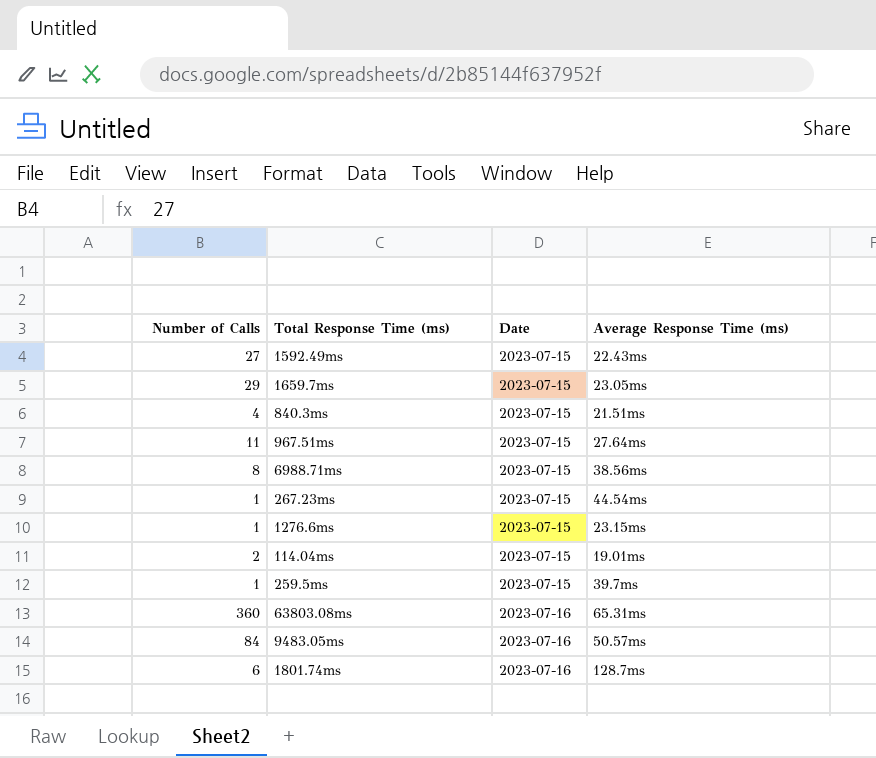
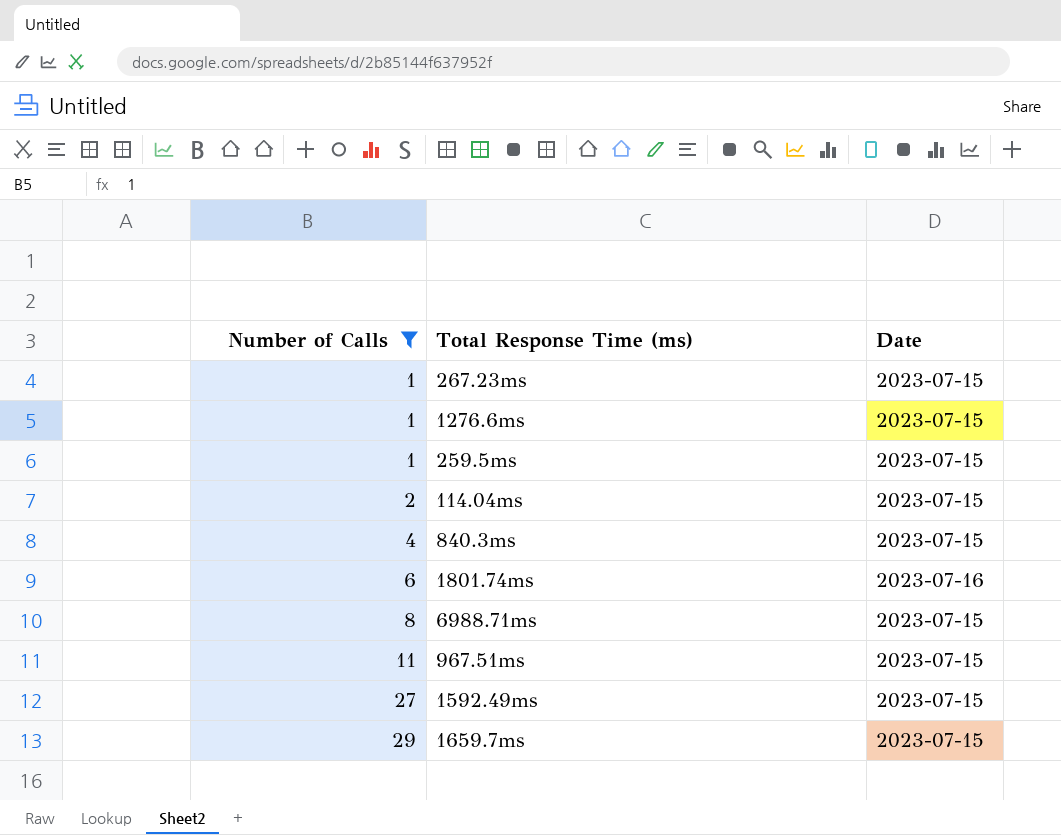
filter: none -> Number of Calls <= 29
row order: Date ascending -> Number of Calls ascending
column Average Response Time (ms) | position: 4 -> none

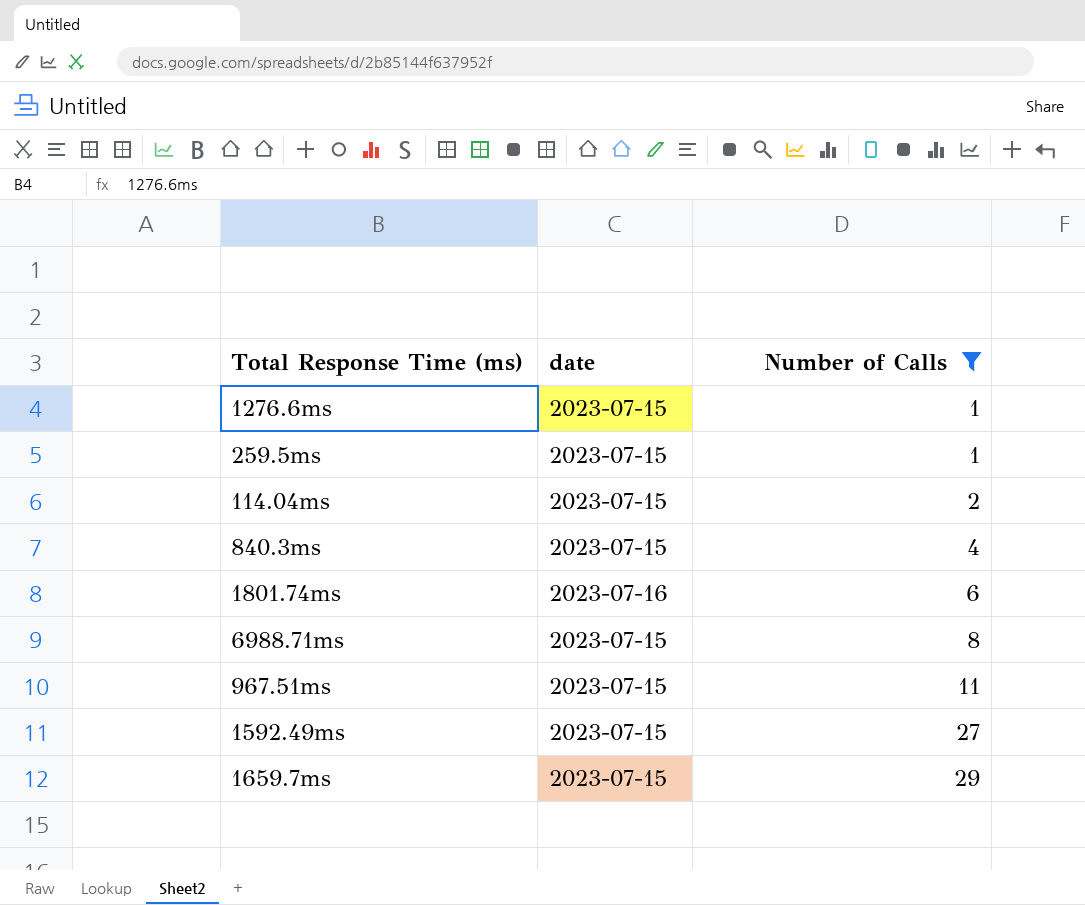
column name: Date -> date
column Number of Calls | position: 1 -> 3
row 267.23ms: 1 | 2023-07-15 -> none

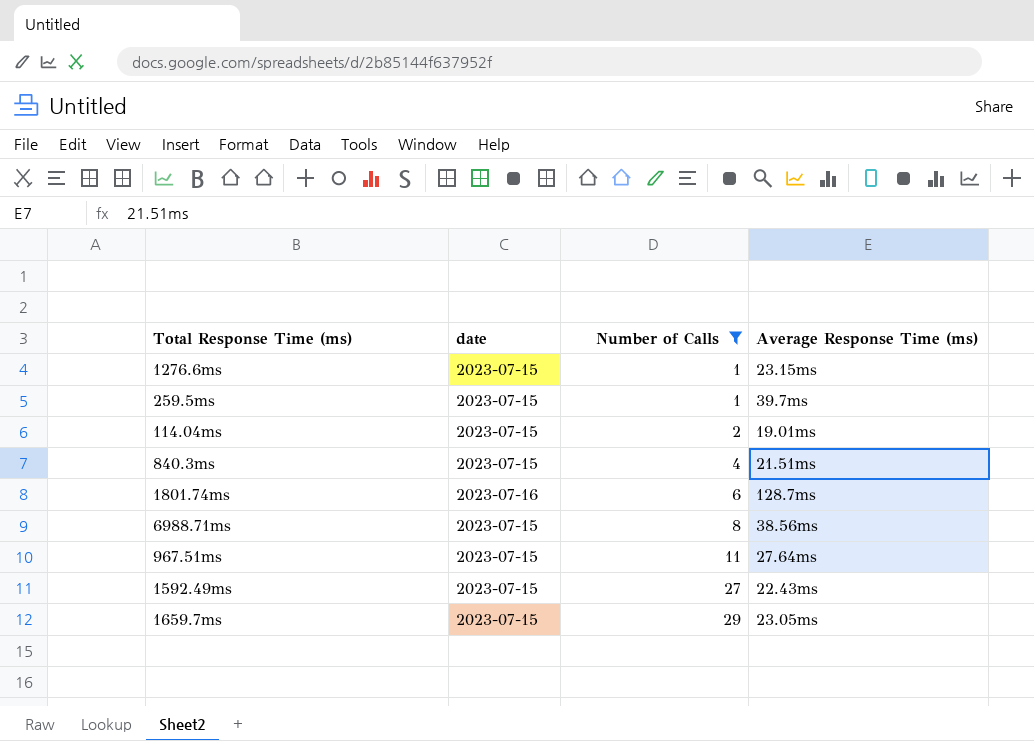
column Average Response Time (ms) | position: none -> 4

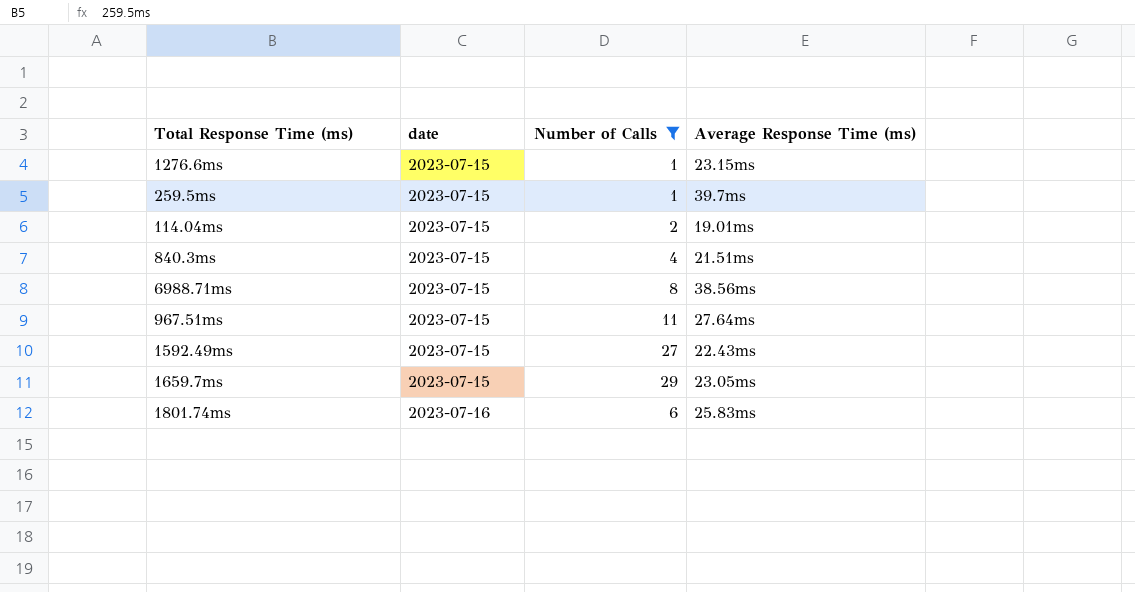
row order: Number of Calls ascending -> date ascending
1801.74ms | Average Response Time (ms): 128.7ms -> 25.83ms

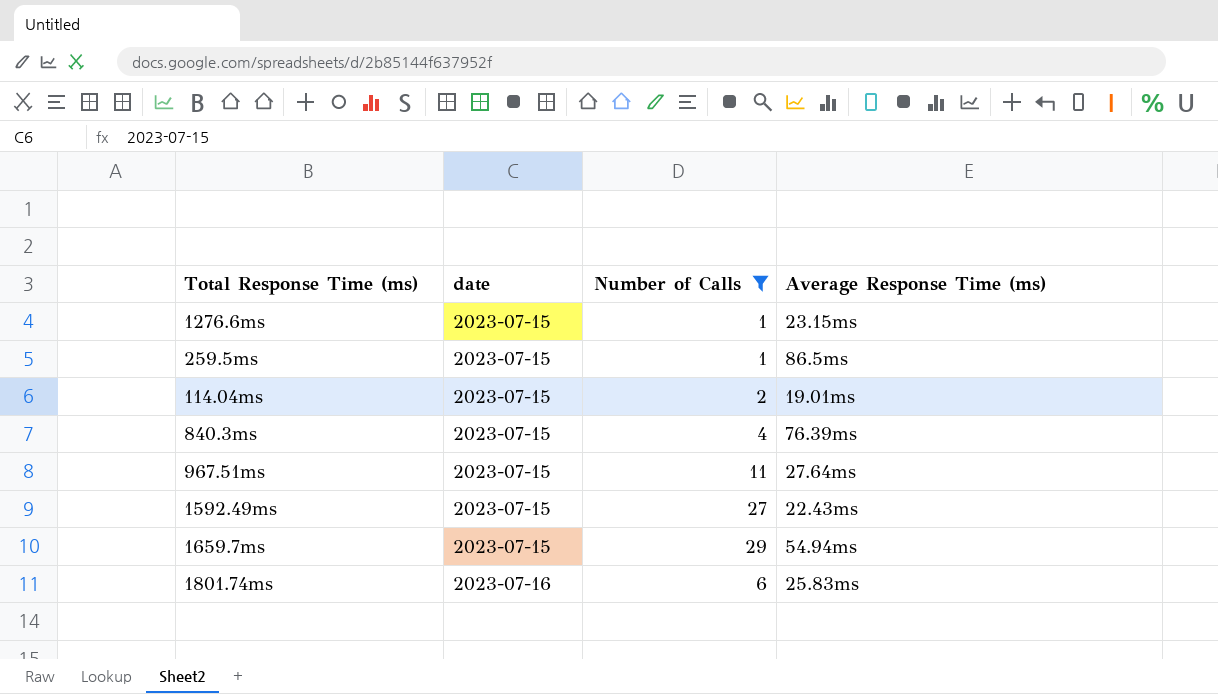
row 6988.71ms: 2023-07-15 | 8 | 38.56ms -> none
259.5ms | Average Response Time (ms): 39.7ms -> 86.5ms
840.3ms | Average Response Time (ms): 21.51ms -> 76.39ms
1659.7ms | Average Response Time (ms): 23.05ms -> 54.94ms

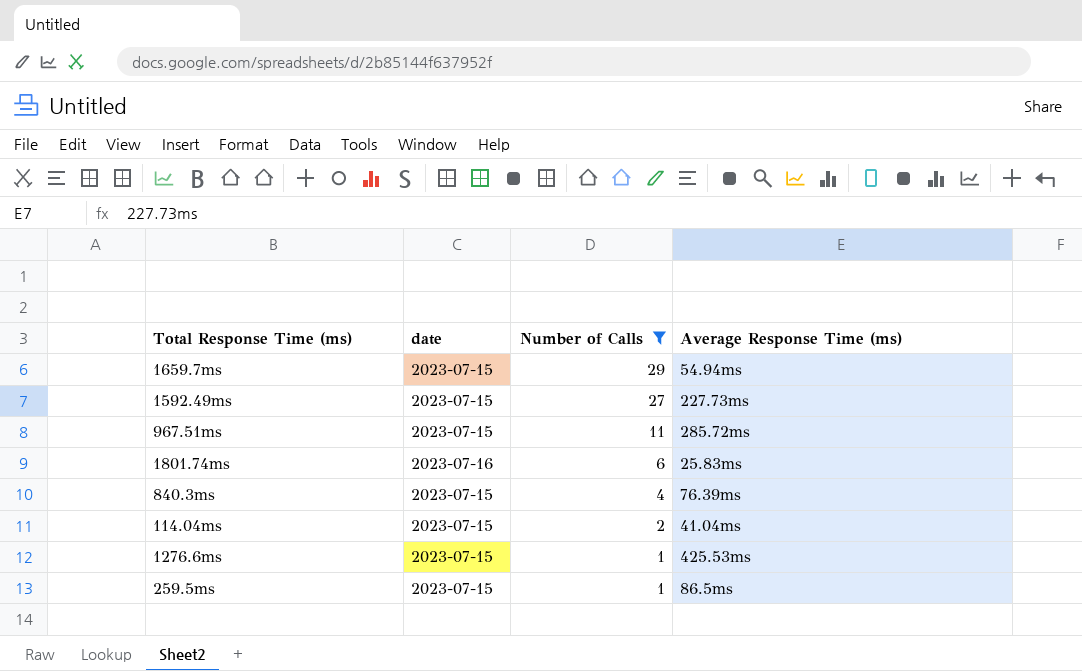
row order: date ascending -> Number of Calls descending
1592.49ms | Average Response Time (ms): 22.43ms -> 227.73ms
967.51ms | Average Response Time (ms): 27.64ms -> 285.72ms
114.04ms | Average Response Time (ms): 19.01ms -> 41.04ms
1276.6ms | Average Response Time (ms): 23.15ms -> 425.53ms

